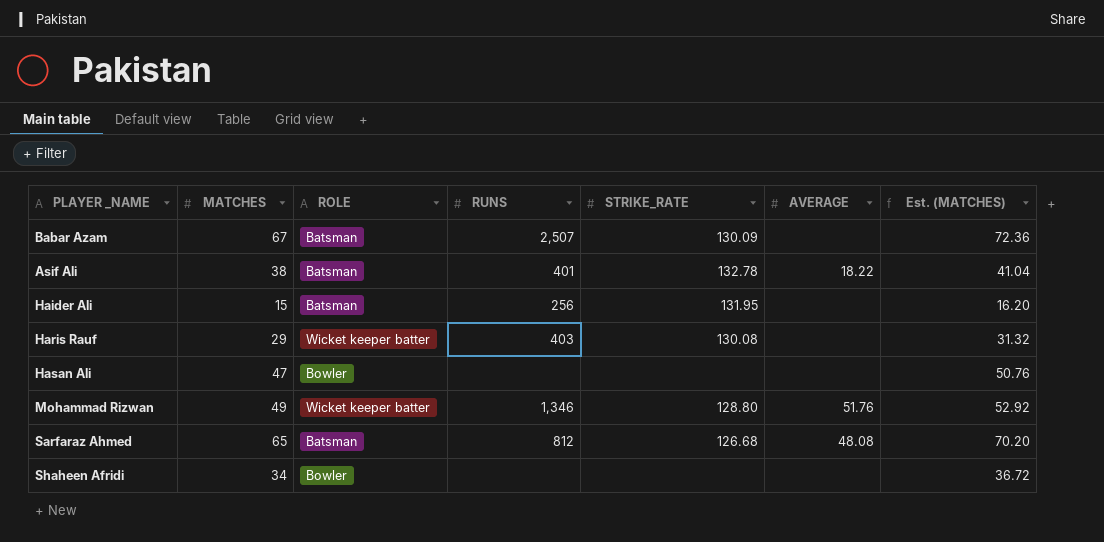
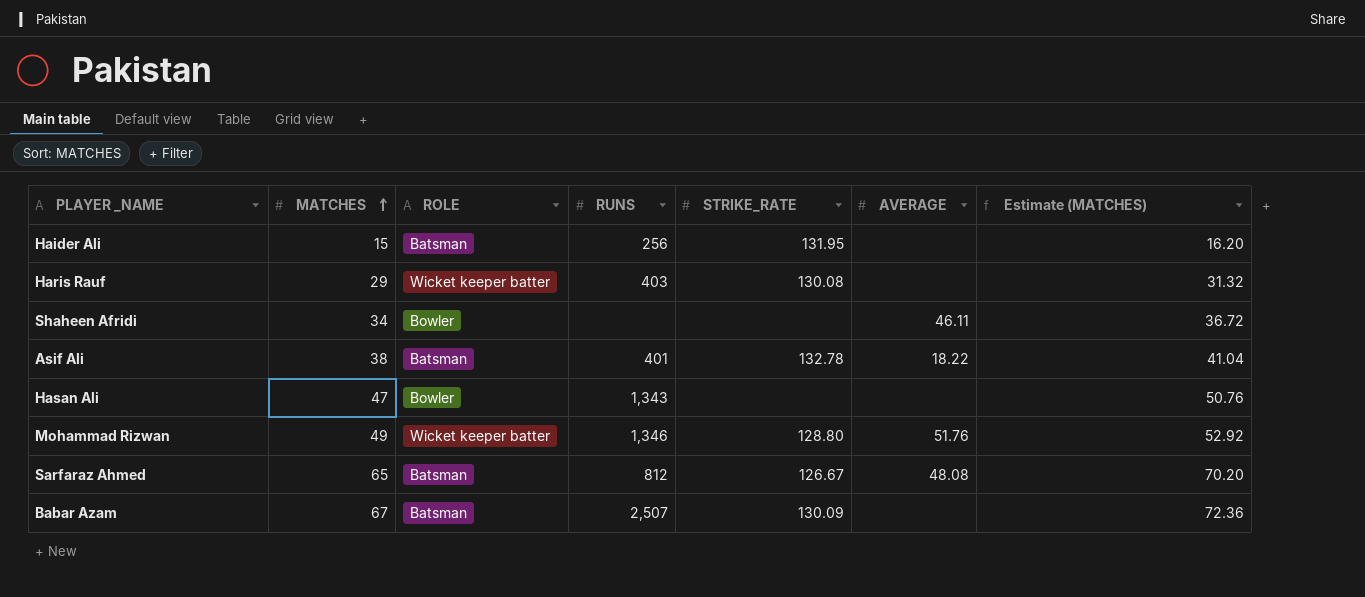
row order: none -> MATCHES ascending
column name: Est. (MATCHES) -> Estimate (MATCHES)
Shaheen Afridi | AVERAGE: none -> 46.11
Hasan Ali | RUNS: none -> 1,343
Sarfaraz Ahmed | STRIKE_RATE: 126.68 -> 126.67

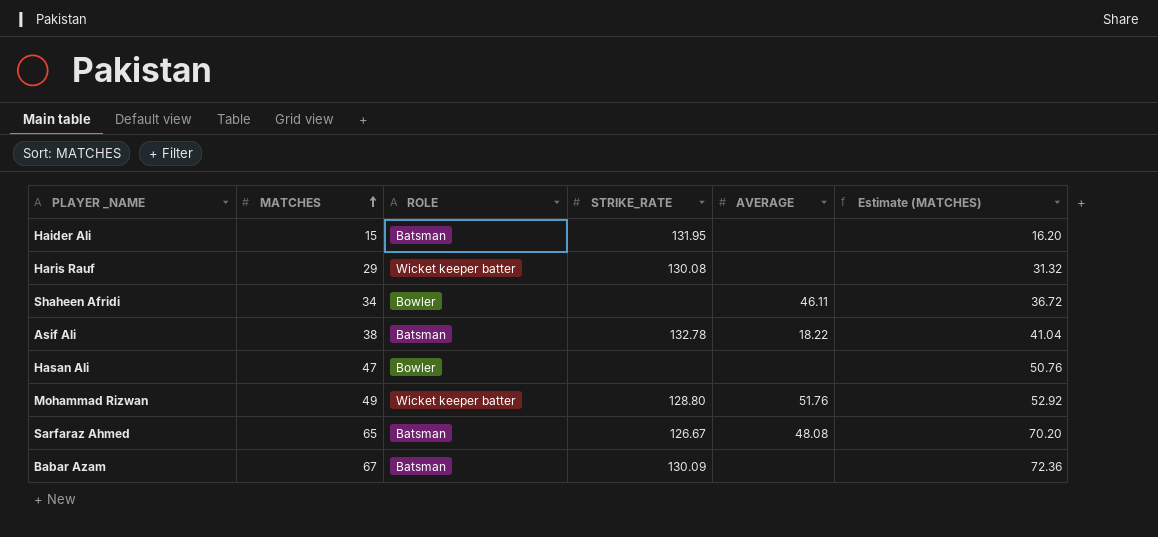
column RUNS | position: 4 -> none

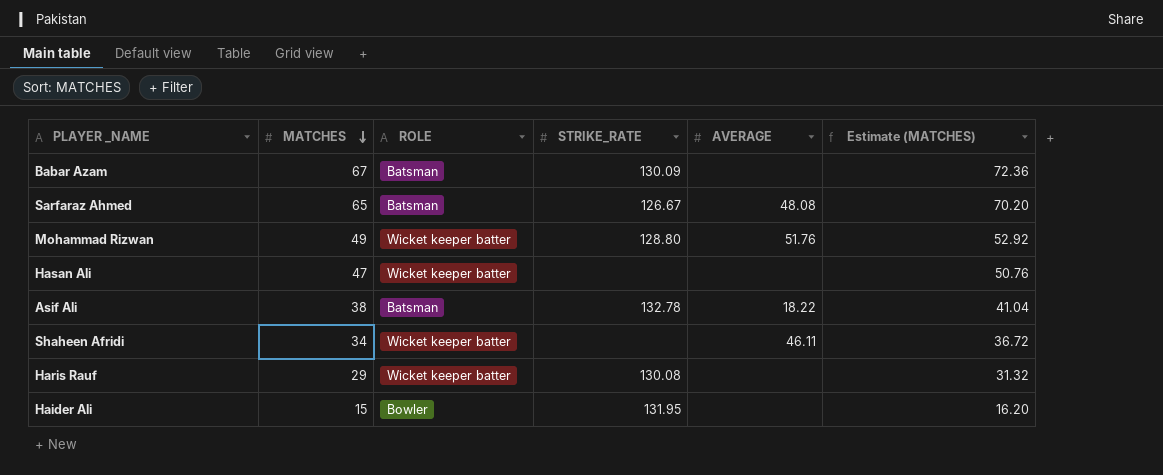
row order: MATCHES ascending -> MATCHES descending
Hasan Ali | ROLE: Bowler -> Wicket keeper batter
Shaheen Afridi | ROLE: Bowler -> Wicket keeper batter
Haider Ali | ROLE: Batsman -> Bowler

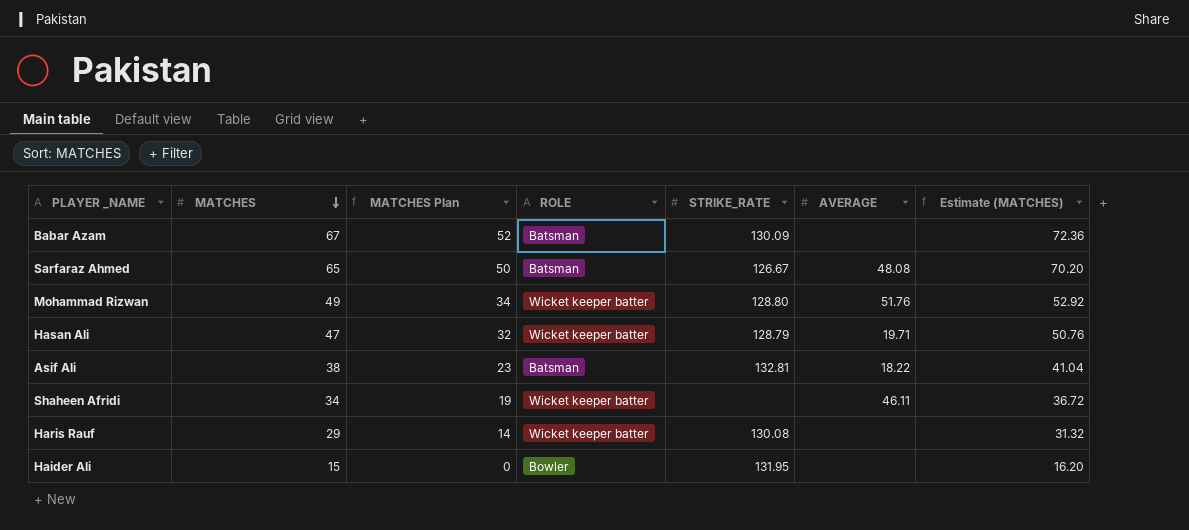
column MATCHES Plan | formula: none -> [MATCHES] - 15
Hasan Ali | STRIKE_RATE: none -> 128.79
Hasan Ali | AVERAGE: none -> 19.71
Asif Ali | STRIKE_RATE: 132.78 -> 132.81

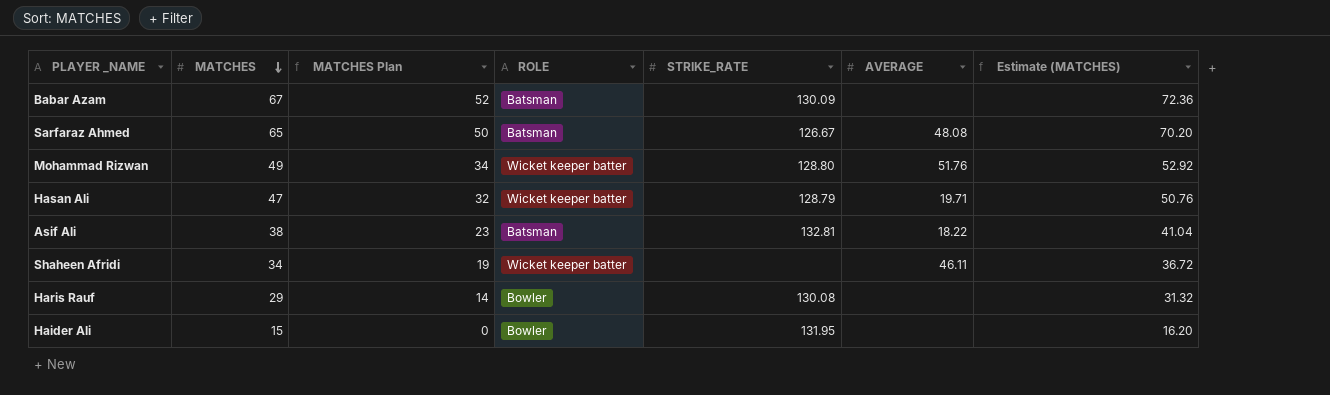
Haris Rauf | ROLE: Wicket keeper batter -> Bowler

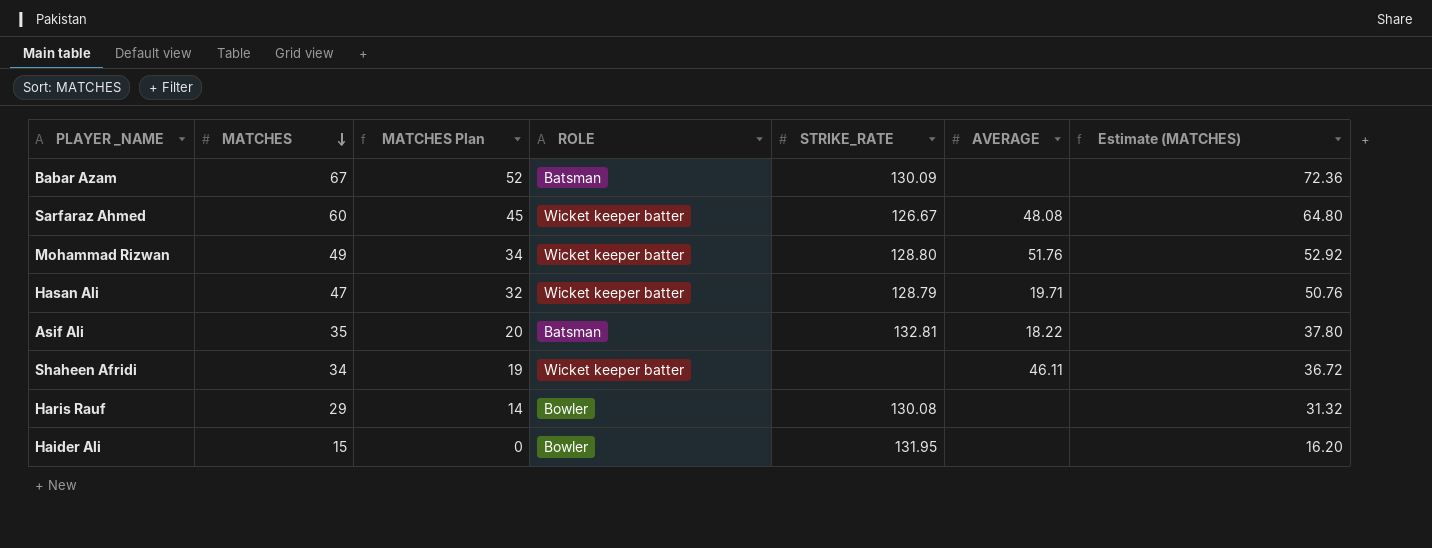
Sarfaraz Ahmed | MATCHES: 65 -> 60
Sarfaraz Ahmed | MATCHES Plan: 50 -> 45
Sarfaraz Ahmed | ROLE: Batsman -> Wicket keeper batter
Sarfaraz Ahmed | Estimate (MATCHES): 70.20 -> 64.80
Asif Ali | MATCHES: 38 -> 35
Asif Ali | MATCHES Plan: 23 -> 20
Asif Ali | Estimate (MATCHES): 41.04 -> 37.80

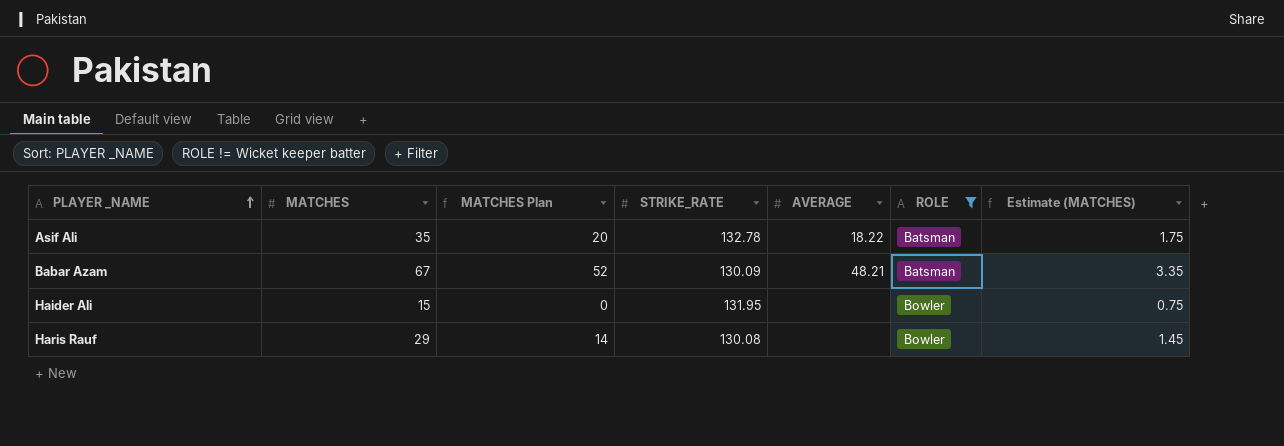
filter: none -> ROLE != Wicket keeper batter
row order: MATCHES descending -> PLAYER _NAME ascending
column ROLE | position: 4 -> 6
column Estimate (MATCHES) | formula: [MATCHES] * 1.08 -> [MATCHES] * 0.05
Asif Ali | STRIKE_RATE: 132.81 -> 132.78
Babar Azam | AVERAGE: none -> 48.21

